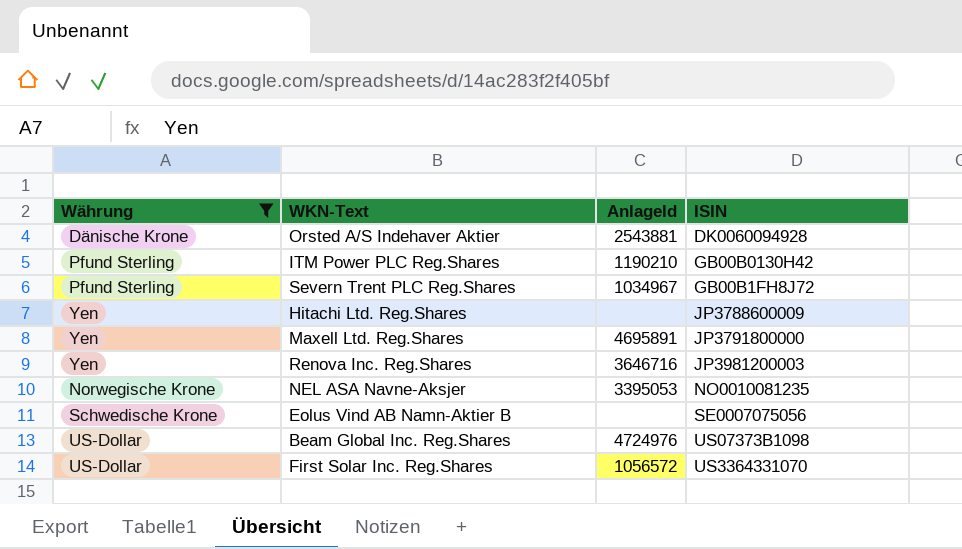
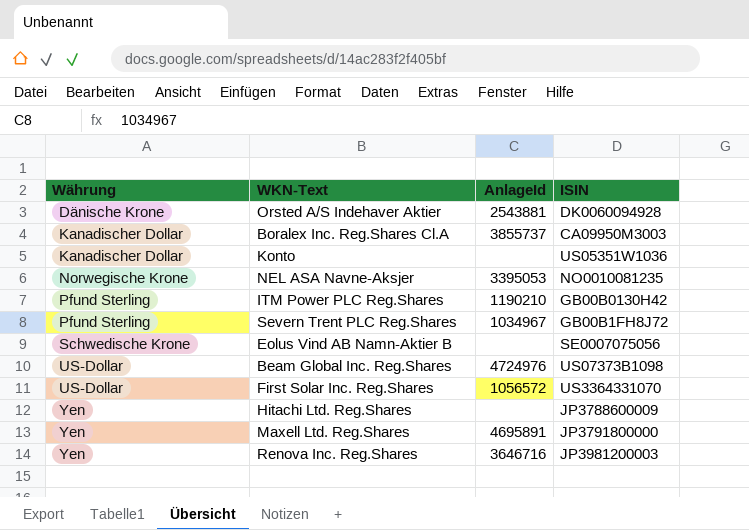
filter: Währung != Kanadischer Dollar -> none
row order: none -> Währung ascending

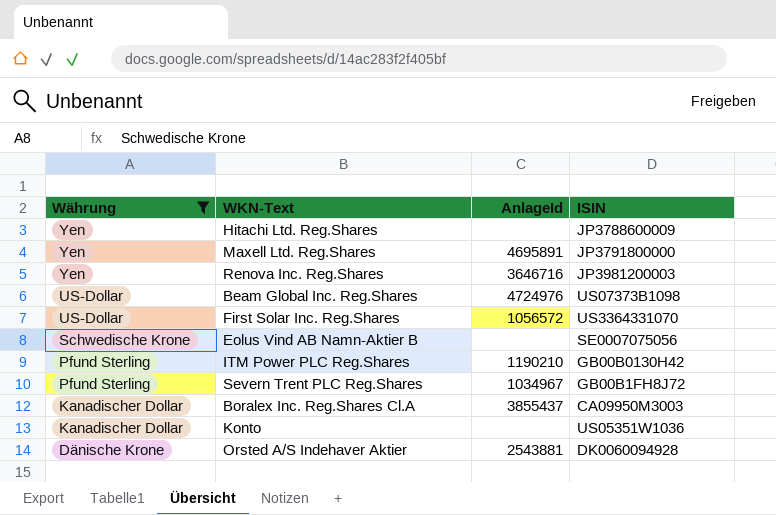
filter: none -> Währung != Norwegische Krone
row order: Währung ascending -> Währung descending
Boralex Inc. Reg.Shares Cl.A | AnlageId: 3855737 -> 3855437

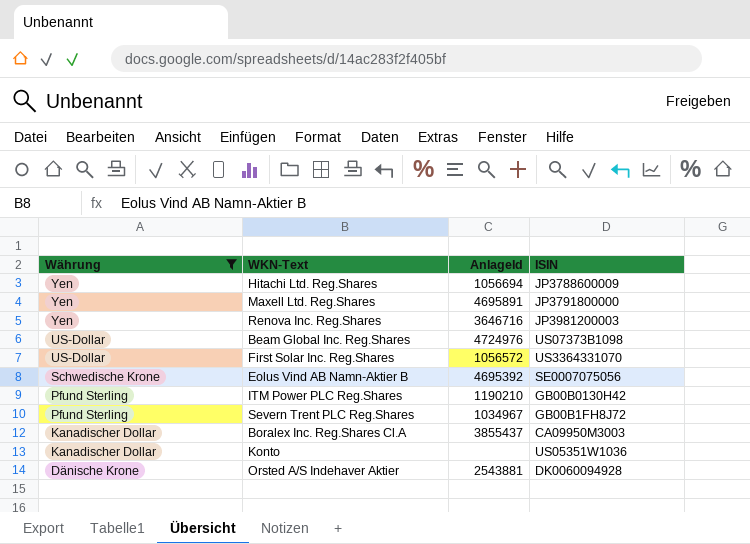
Hitachi Ltd. Reg.Shares | AnlageId: none -> 1056694
Eolus Vind AB Namn-Aktier B | AnlageId: none -> 4695392

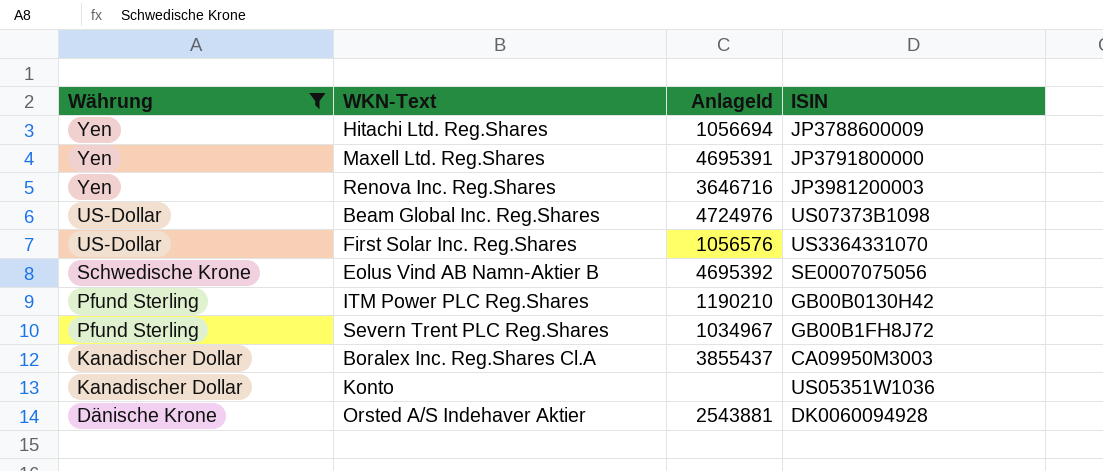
Maxell Ltd. Reg.Shares | AnlageId: 4695891 -> 4695391
First Solar Inc. Reg.Shares | AnlageId: 1056572 -> 1056576

